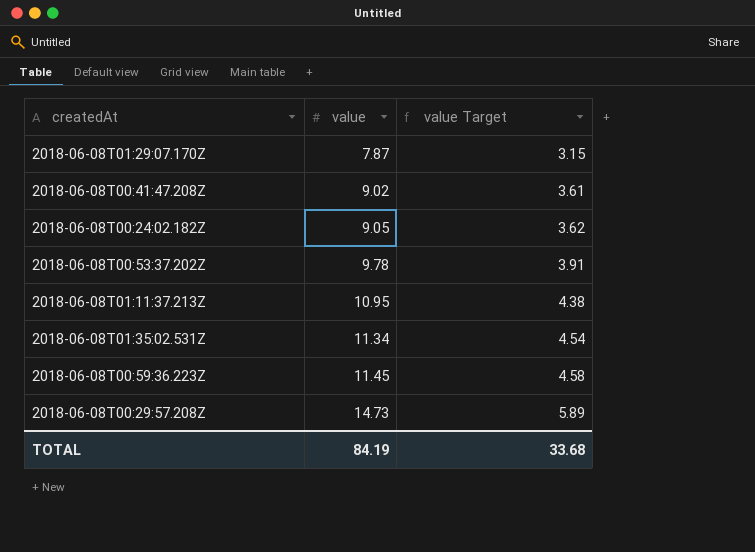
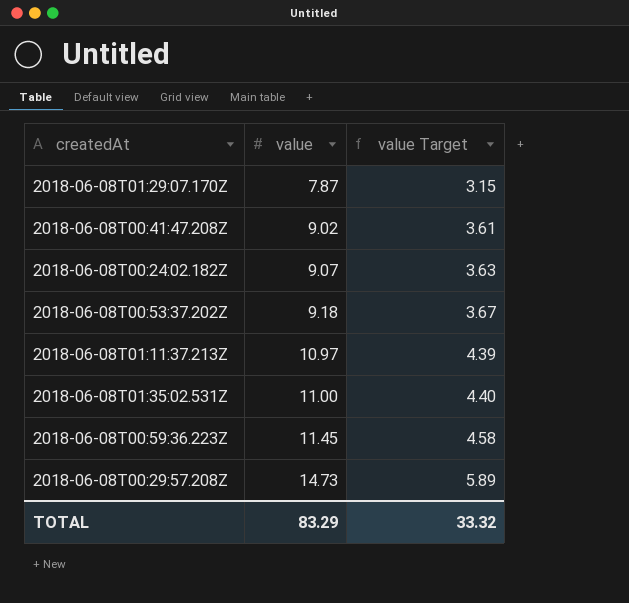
2018-06-08T00:24:02.182Z | value: 9.05 -> 9.07
2018-06-08T00:24:02.182Z | value Target: 3.62 -> 3.63
2018-06-08T00:53:37.202Z | value: 9.78 -> 9.18
2018-06-08T00:53:37.202Z | value Target: 3.91 -> 3.67
2018-06-08T01:11:37.213Z | value: 10.95 -> 10.97
2018-06-08T01:11:37.213Z | value Target: 4.38 -> 4.39
2018-06-08T01:35:02.531Z | value: 11.34 -> 11.00
2018-06-08T01:35:02.531Z | value Target: 4.54 -> 4.40
TOTAL | value: 84.19 -> 83.29
TOTAL | value Target: 33.68 -> 33.32

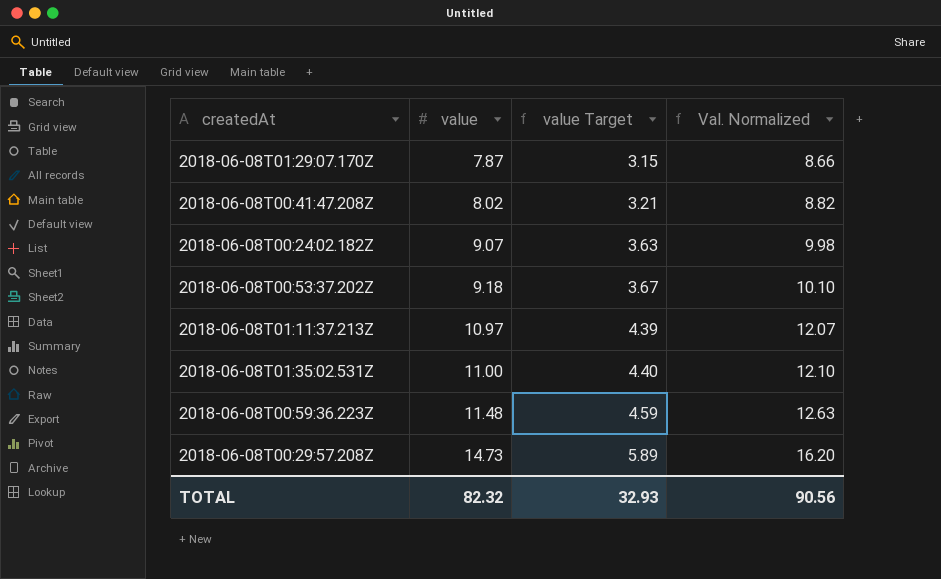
column Val. Normalized | formula: none -> [value] * 1.1
2018-06-08T00:41:47.208Z | value: 9.02 -> 8.02
2018-06-08T00:41:47.208Z | value Target: 3.61 -> 3.21
2018-06-08T00:59:36.223Z | value: 11.45 -> 11.48
2018-06-08T00:59:36.223Z | value Target: 4.58 -> 4.59
TOTAL | value: 83.29 -> 82.32
TOTAL | value Target: 33.32 -> 32.93

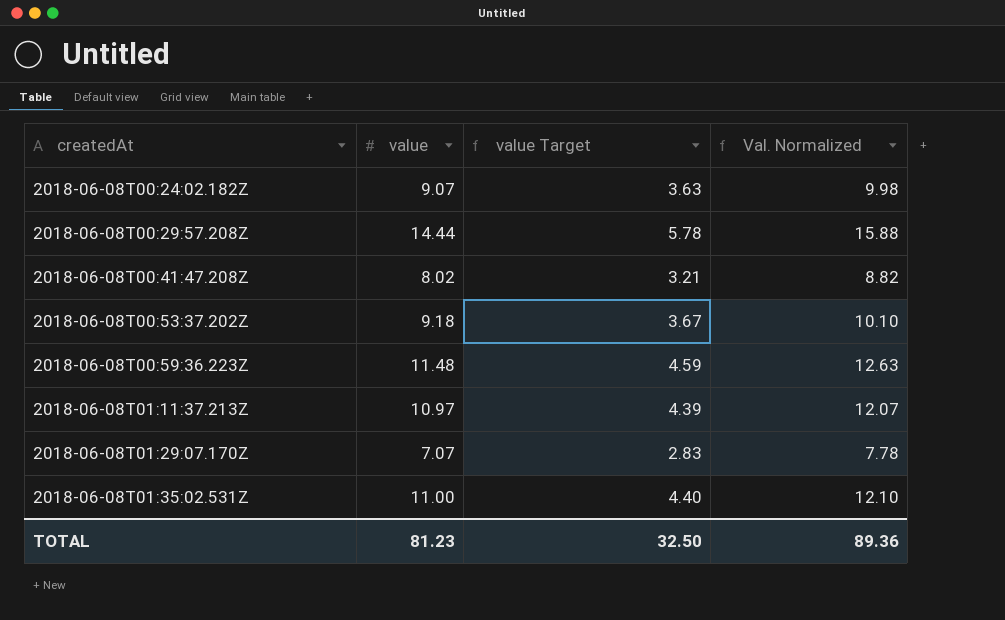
row order: value ascending -> createdAt ascending
2018-06-08T00:29:57.208Z | value: 14.73 -> 14.44
2018-06-08T00:29:57.208Z | value Target: 5.89 -> 5.78
2018-06-08T00:29:57.208Z | Val. Normalized: 16.20 -> 15.88
2018-06-08T01:29:07.170Z | value: 7.87 -> 7.07
2018-06-08T01:29:07.170Z | value Target: 3.15 -> 2.83
2018-06-08T01:29:07.170Z | Val. Normalized: 8.66 -> 7.78
TOTAL | value: 82.32 -> 81.23
TOTAL | value Target: 32.93 -> 32.50
TOTAL | Val. Normalized: 90.56 -> 89.36

